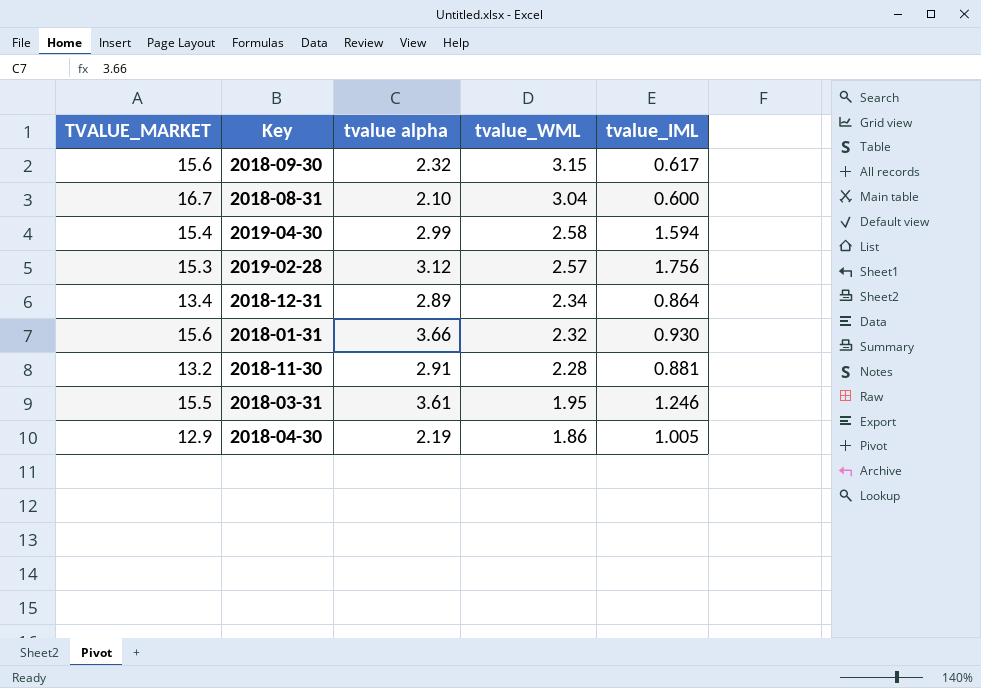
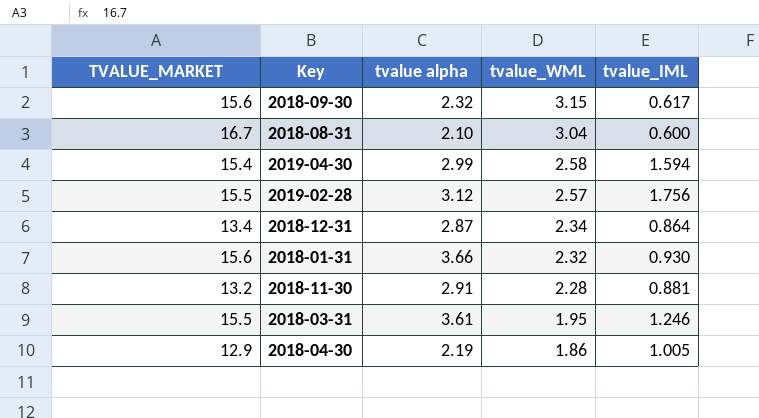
2019-02-28 | TVALUE_MARKET: 15.3 -> 15.5
2018-12-31 | tvalue alpha: 2.89 -> 2.87

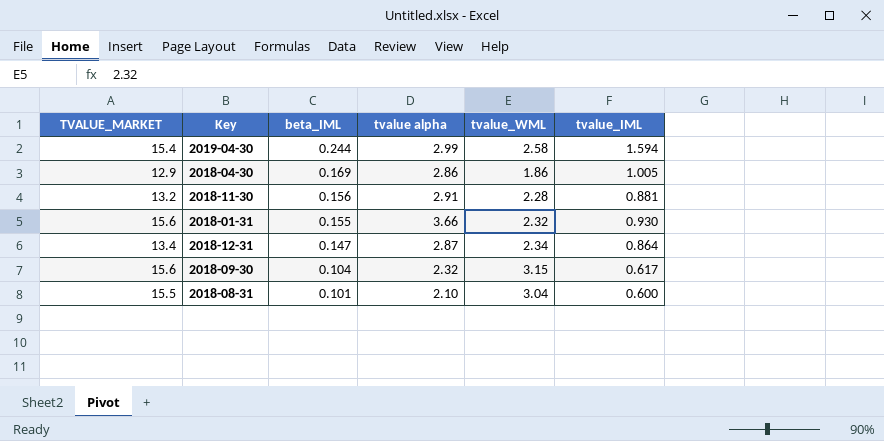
row order: tvalue_WML descending -> beta_IML descending
column beta_IML | position: none -> 3
row 2019-02-28: 15.5 | 3.12 | 2.57 | 1.756 -> none
row 2018-03-31: 15.5 | 3.61 | 1.95 | 1.246 -> none
2018-04-30 | tvalue alpha: 2.19 -> 2.86
2018-08-31 | TVALUE_MARKET: 16.7 -> 15.5

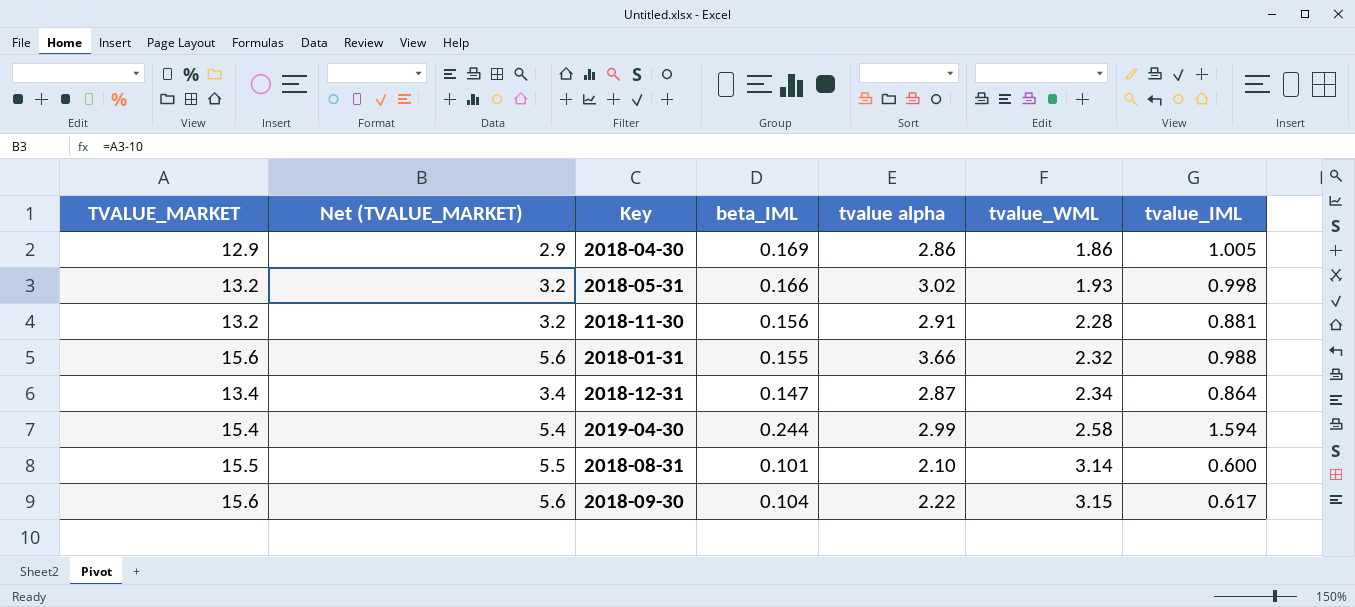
row order: beta_IML descending -> tvalue_WML ascending
column Net (TVALUE_MARKET) | formula: none -> [TVALUE_MARKET] - 10
row 2018-05-31: none -> 13.2 | 3.2 | 0.166 | 3.02 | 1.93 | 0.998
2018-01-31 | tvalue_IML: 0.930 -> 0.988
2018-08-31 | tvalue_WML: 3.04 -> 3.14
2018-09-30 | tvalue alpha: 2.32 -> 2.22

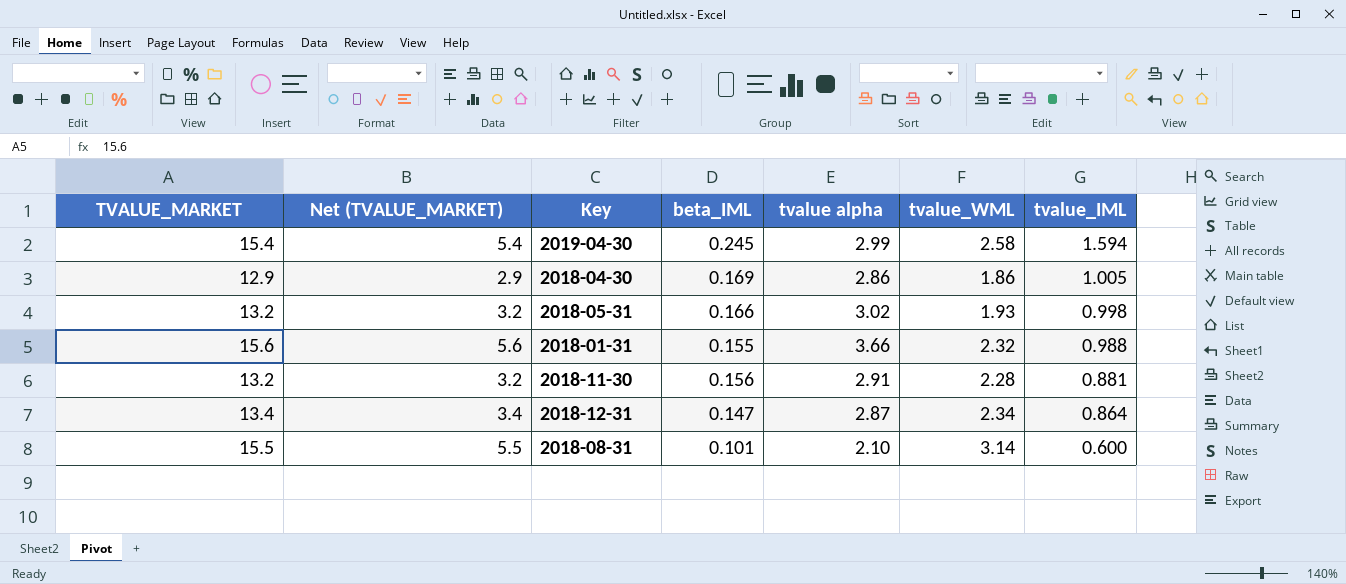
row order: tvalue_WML ascending -> tvalue_IML descending
row 2018-09-30: 15.6 | 5.6 | 0.104 | 2.22 | 3.15 | 0.617 -> none
2019-04-30 | beta_IML: 0.244 -> 0.245

